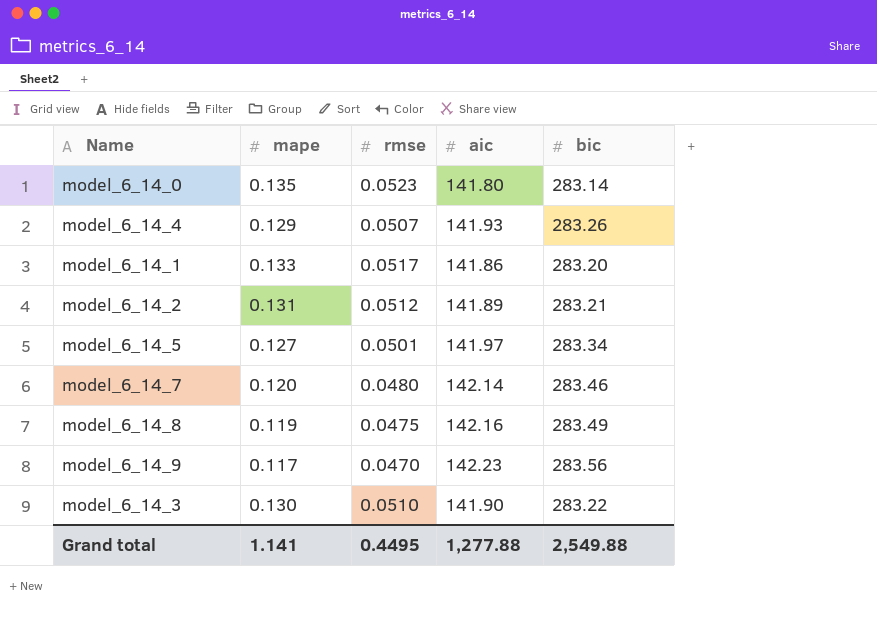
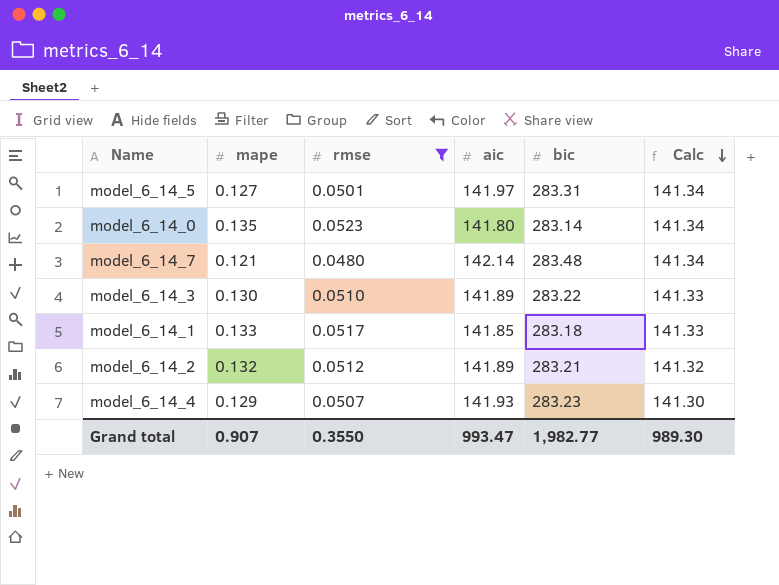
filter: none -> rmse >= 0.0480
row order: none -> Calc descending
column Calc | formula: none -> [bic] - [aic]
model_6_14_5 | bic: 283.34 -> 283.31
model_6_14_7 | mape: 0.120 -> 0.121
model_6_14_7 | bic: 283.46 -> 283.48
model_6_14_3 | aic: 141.90 -> 141.89
model_6_14_1 | aic: 141.86 -> 141.85
model_6_14_1 | bic: 283.20 -> 283.18
model_6_14_2 | mape: 0.131 -> 0.132
model_6_14_4 | bic: 283.26 -> 283.23
Grand total | mape: 1.141 -> 0.907
Grand total | rmse: 0.4495 -> 0.3550
Grand total | aic: 1,277.88 -> 993.47
Grand total | bic: 2,549.88 -> 1,982.77

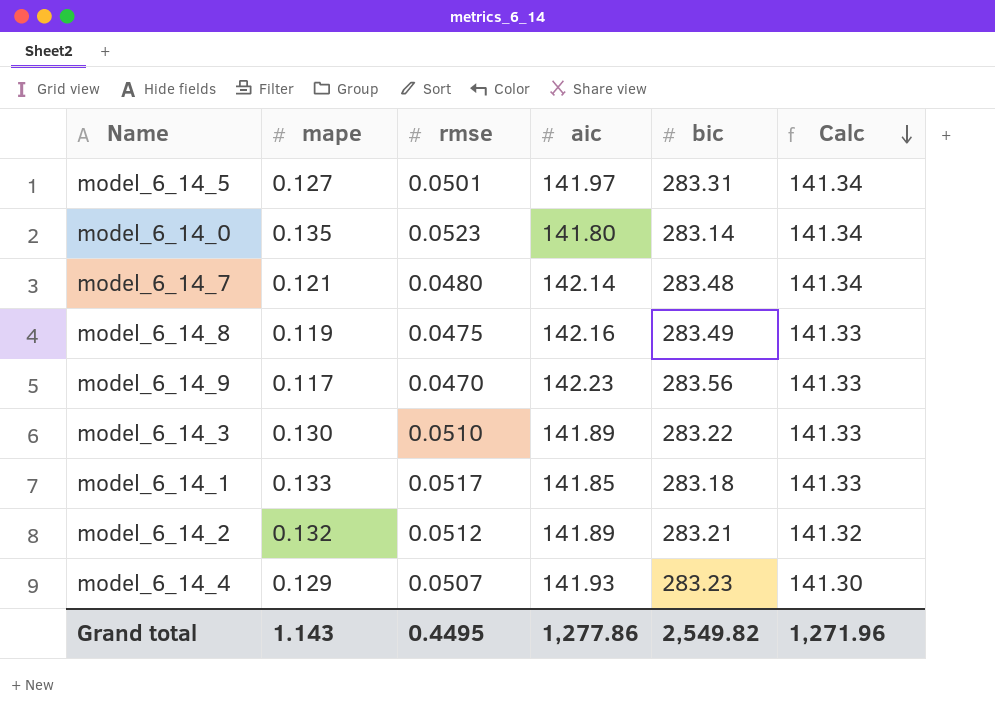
filter: rmse >= 0.0480 -> none
Grand total | mape: 0.907 -> 1.143
Grand total | rmse: 0.3550 -> 0.4495
Grand total | aic: 993.47 -> 1,277.86
Grand total | bic: 1,982.77 -> 2,549.82
Grand total | Calc: 989.30 -> 1,271.96

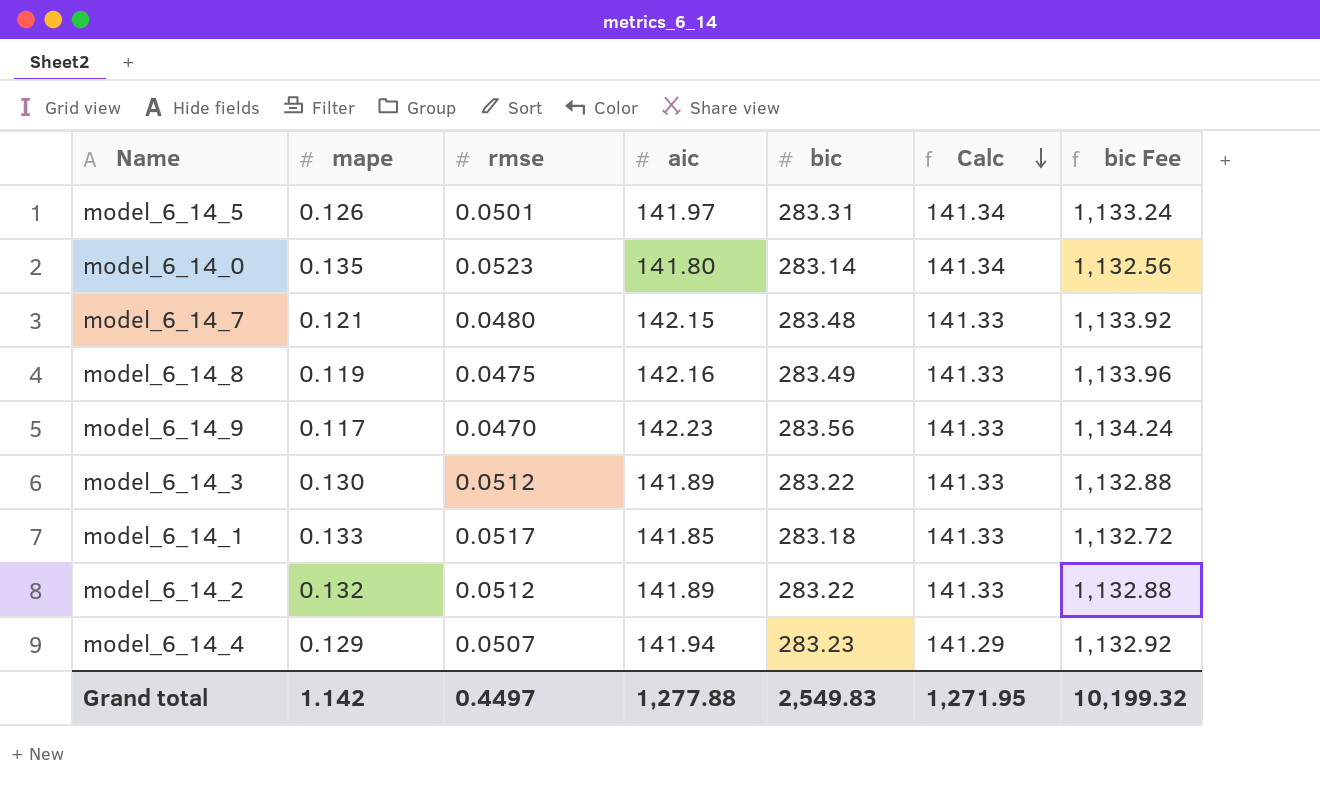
column bic Fee | formula: none -> [bic] * 4
model_6_14_5 | mape: 0.127 -> 0.126
model_6_14_7 | aic: 142.14 -> 142.15
model_6_14_7 | Calc: 141.34 -> 141.33
model_6_14_3 | rmse: 0.0510 -> 0.0512
model_6_14_2 | bic: 283.21 -> 283.22
model_6_14_2 | Calc: 141.32 -> 141.33
model_6_14_4 | aic: 141.93 -> 141.94
model_6_14_4 | Calc: 141.30 -> 141.29
Grand total | mape: 1.143 -> 1.142
Grand total | rmse: 0.4495 -> 0.4497
Grand total | aic: 1,277.86 -> 1,277.88
Grand total | bic: 2,549.82 -> 2,549.83
Grand total | Calc: 1,271.96 -> 1,271.95

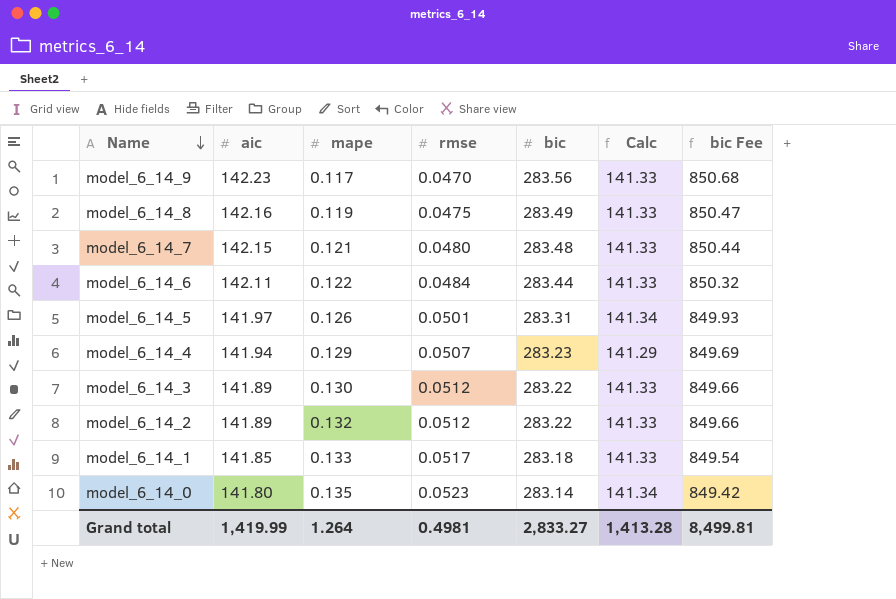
row order: Calc descending -> Name descending
column aic | position: 4 -> 2
column bic Fee | formula: [bic] * 4 -> [bic] * 3
row model_6_14_6: none -> 142.11 | 0.122 | 0.0484 | 283.44 | 141.33 | 850.32
Grand total | aic: 1,277.88 -> 1,419.99
Grand total | mape: 1.142 -> 1.264
Grand total | rmse: 0.4497 -> 0.4981
Grand total | bic: 2,549.83 -> 2,833.27
Grand total | Calc: 1,271.95 -> 1,413.28
Grand total | bic Fee: 10,199.32 -> 8,499.81

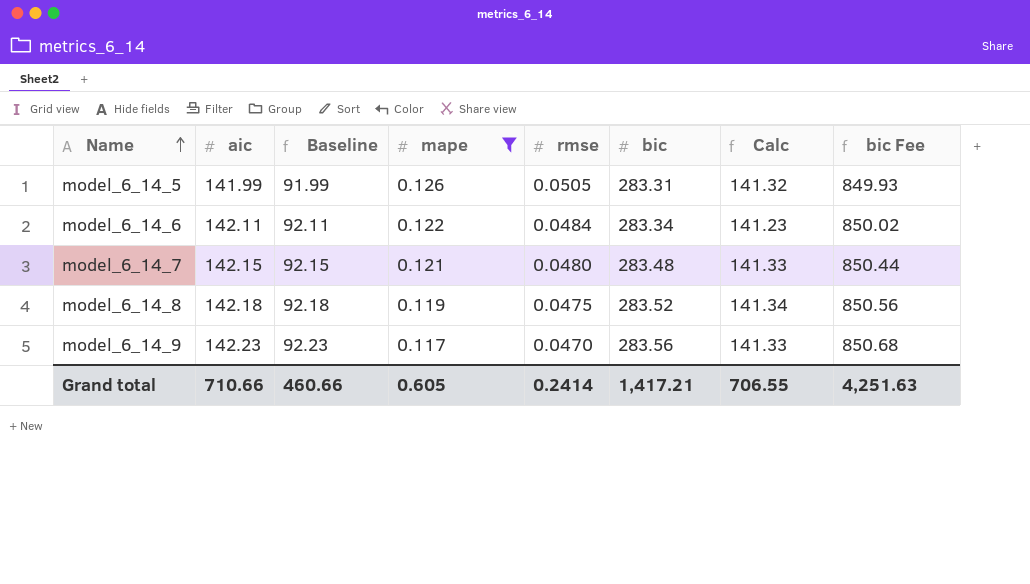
filter: none -> mape <= 0.126
row order: Name descending -> Name ascending
column Baseline | formula: none -> [aic] - 50
model_6_14_5 | aic: 141.97 -> 141.99
model_6_14_5 | rmse: 0.0501 -> 0.0505
model_6_14_5 | Calc: 141.34 -> 141.32
model_6_14_6 | bic: 283.44 -> 283.34
model_6_14_6 | Calc: 141.33 -> 141.23
model_6_14_6 | bic Fee: 850.32 -> 850.02
model_6_14_8 | aic: 142.16 -> 142.18
model_6_14_8 | bic: 283.49 -> 283.52
model_6_14_8 | Calc: 141.33 -> 141.34
model_6_14_8 | bic Fee: 850.47 -> 850.56
Grand total | aic: 1,419.99 -> 710.66
Grand total | mape: 1.264 -> 0.605
Grand total | rmse: 0.4981 -> 0.2414
Grand total | bic: 2,833.27 -> 1,417.21
Grand total | Calc: 1,413.28 -> 706.55
Grand total | bic Fee: 8,499.81 -> 4,251.63

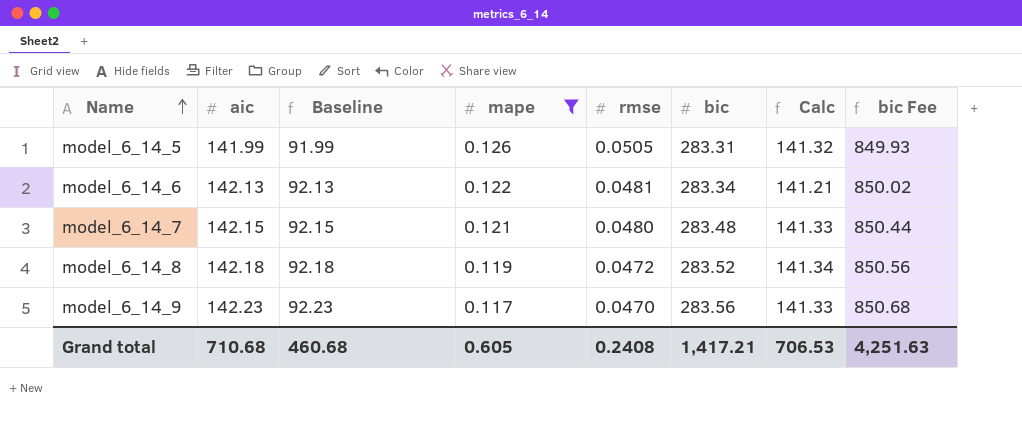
model_6_14_6 | aic: 142.11 -> 142.13
model_6_14_6 | Baseline: 92.11 -> 92.13
model_6_14_6 | rmse: 0.0484 -> 0.0481
model_6_14_6 | Calc: 141.23 -> 141.21
model_6_14_8 | rmse: 0.0475 -> 0.0472
Grand total | aic: 710.66 -> 710.68
Grand total | Baseline: 460.66 -> 460.68
Grand total | rmse: 0.2414 -> 0.2408
Grand total | Calc: 706.55 -> 706.53

